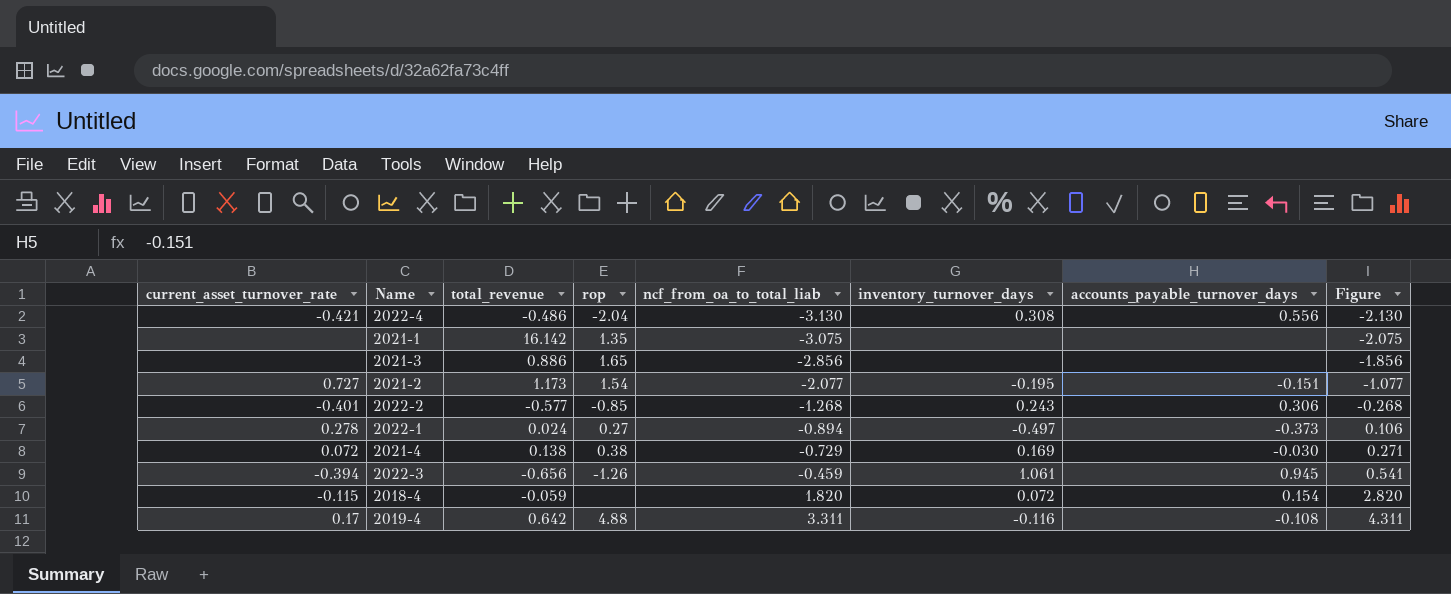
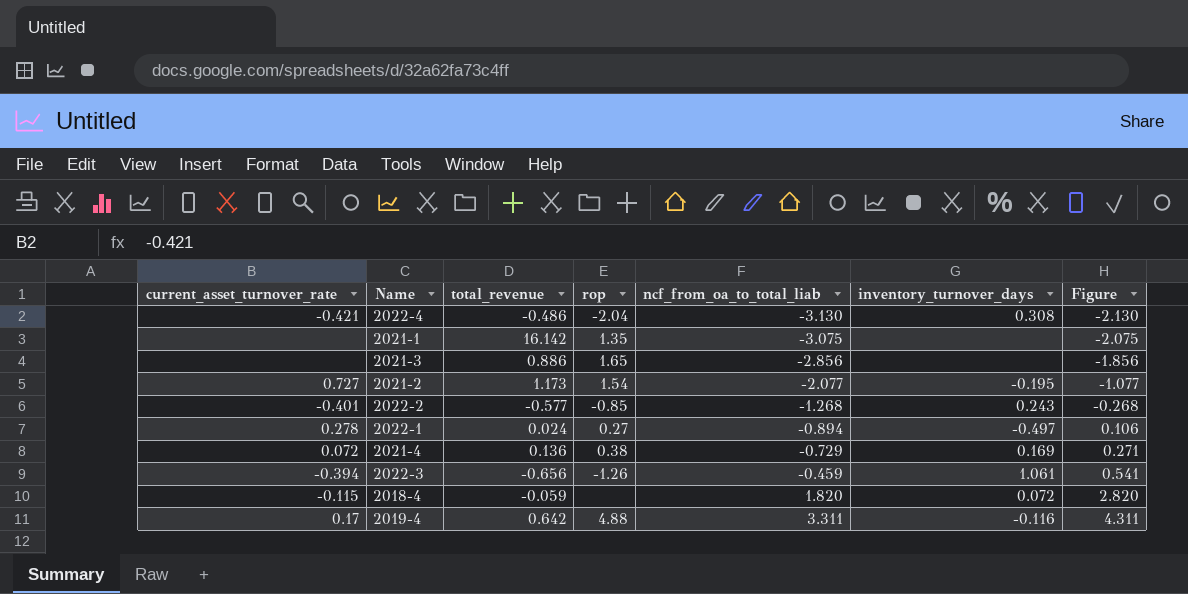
column accounts_payable_turnover_days | position: 7 -> none
2021-4 | total_revenue: 0.138 -> 0.136

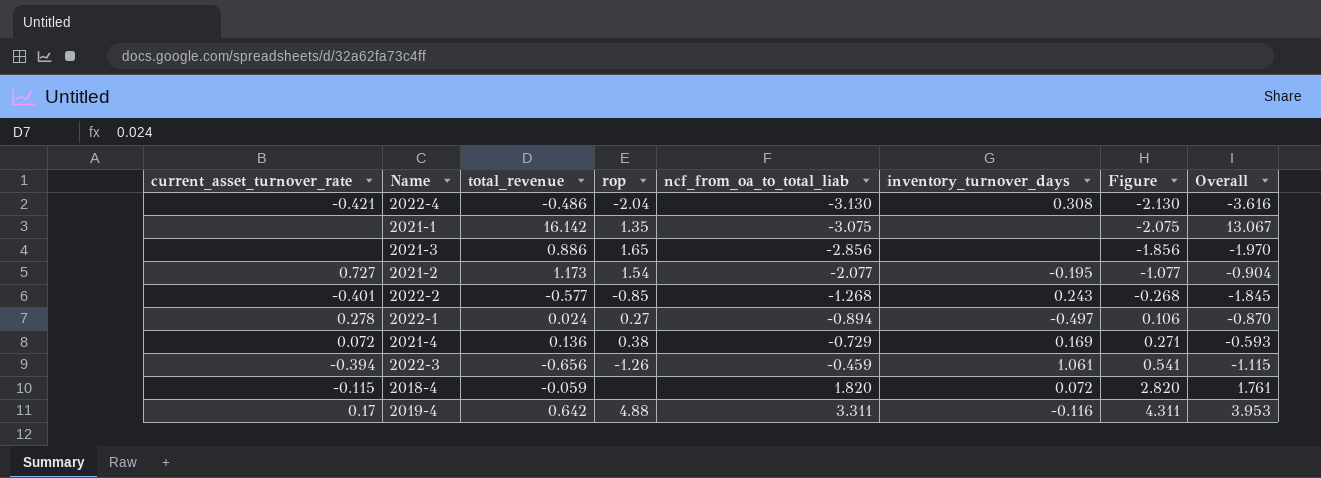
column Overall | formula: none -> [total_revenue] + [ncf_from_oa_to_total_liab]

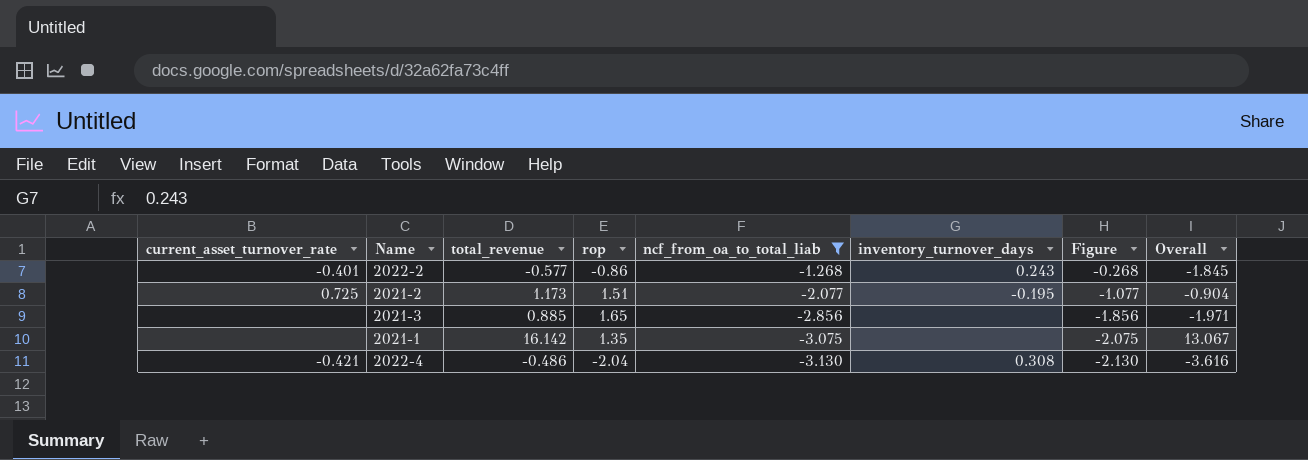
filter: none -> ncf_from_oa_to_total_liab <= -1.268
row order: ncf_from_oa_to_total_liab ascending -> ncf_from_oa_to_total_liab descending
2022-2 | rop: -0.85 -> -0.86
2021-2 | current_asset_turnover_rate: 0.727 -> 0.725
2021-2 | rop: 1.54 -> 1.51
2021-3 | total_revenue: 0.886 -> 0.885
2021-3 | Overall: -1.970 -> -1.971

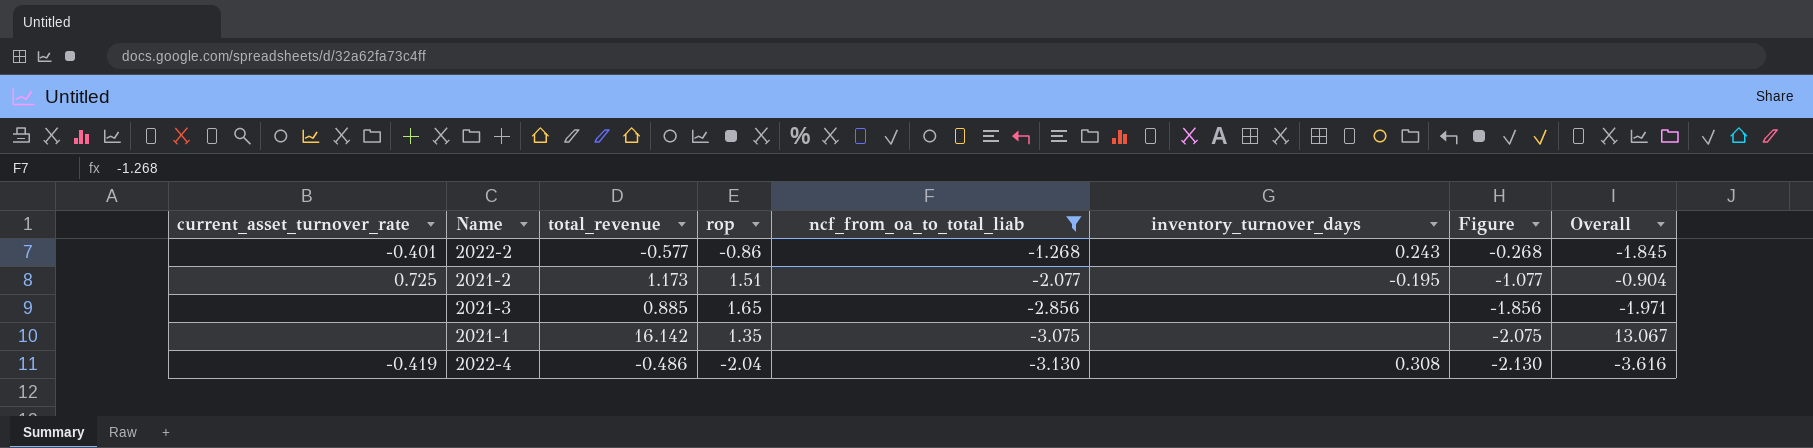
2022-4 | current_asset_turnover_rate: -0.421 -> -0.419

